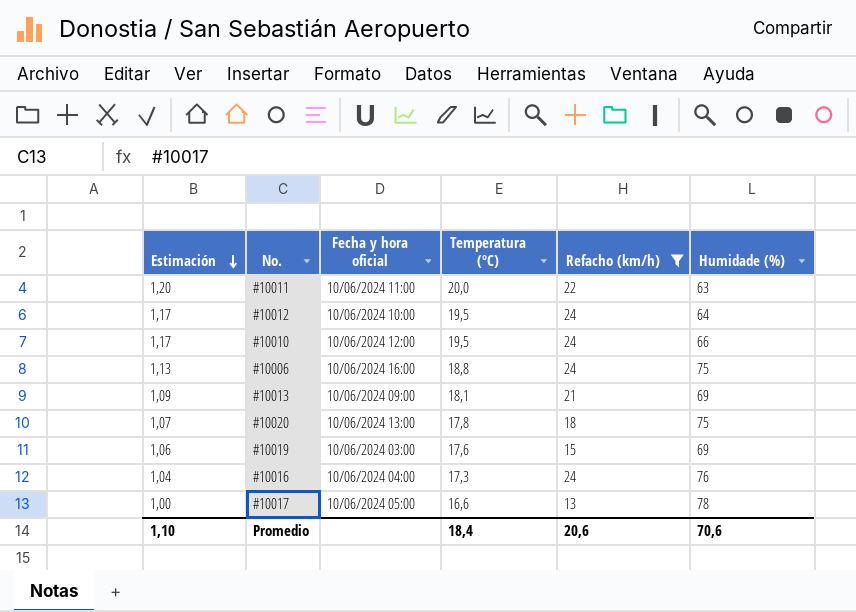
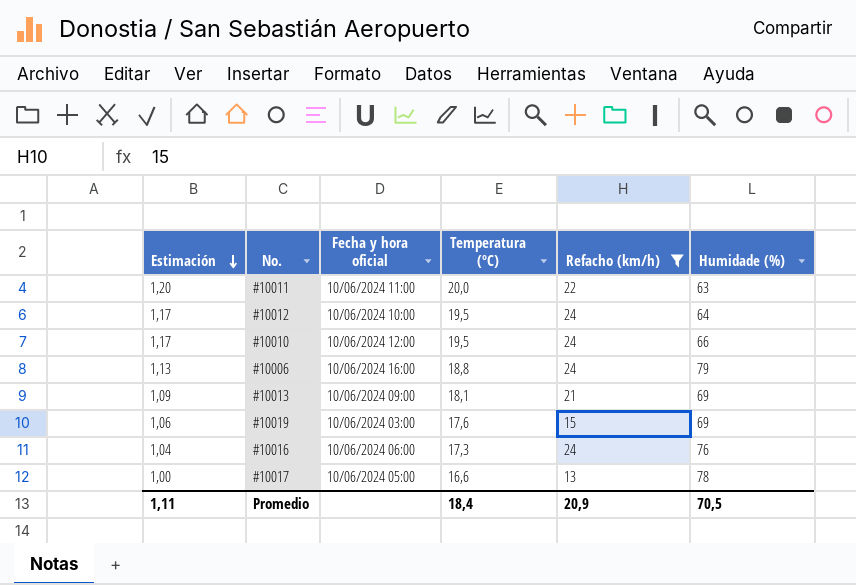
row #10020: 1,07 | 10/06/2024 13:00 | 17,8 | 18 | 75 -> none
#10006 | Humidade (%): 75 -> 79
#10016 | Fecha y hora oficial: 10/06/2024 04:00 -> 10/06/2024 06:00
Promedio | Estimación: 1,10 -> 1,11
Promedio | Refacho (km/h): 20,6 -> 20,9
Promedio | Humidade (%): 70,6 -> 70,5

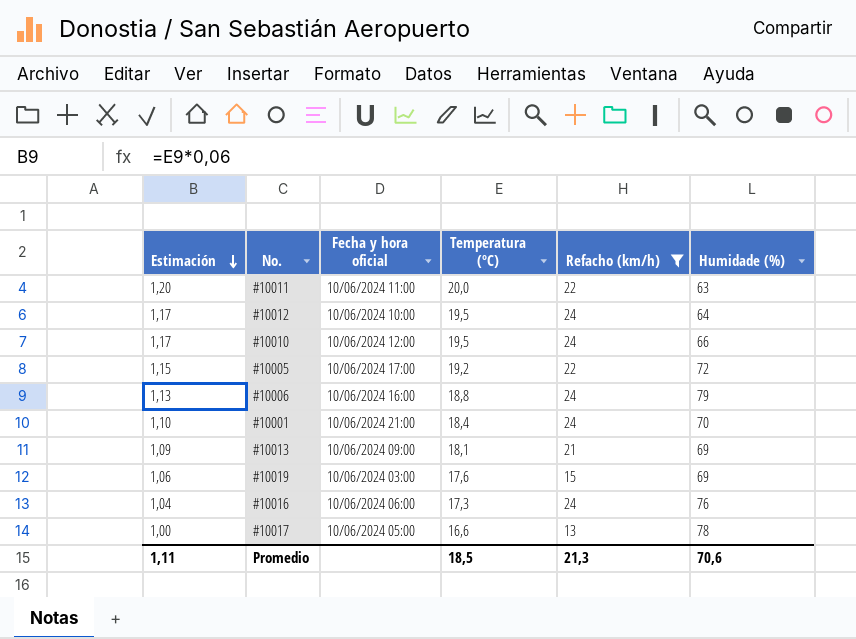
row #10005: none -> 1,15 | 10/06/2024 17:00 | 19,2 | 22 | 72
row #10001: none -> 1,10 | 10/06/2024 21:00 | 18,4 | 24 | 70
Promedio | Temperatura (ºC): 18,4 -> 18,5
Promedio | Refacho (km/h): 20,9 -> 21,3
Promedio | Humidade (%): 70,5 -> 70,6

